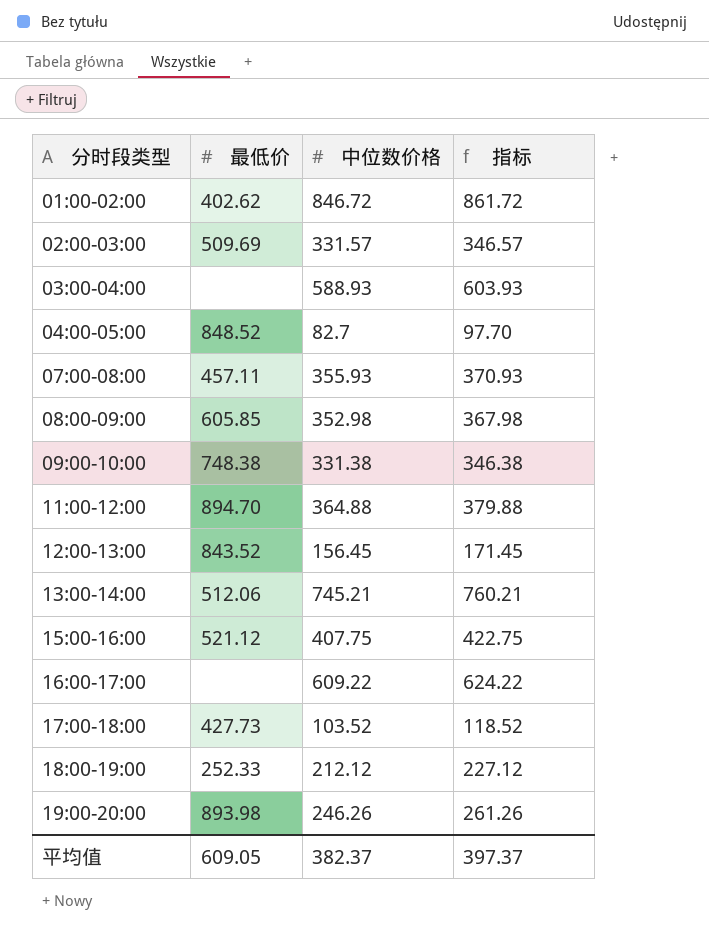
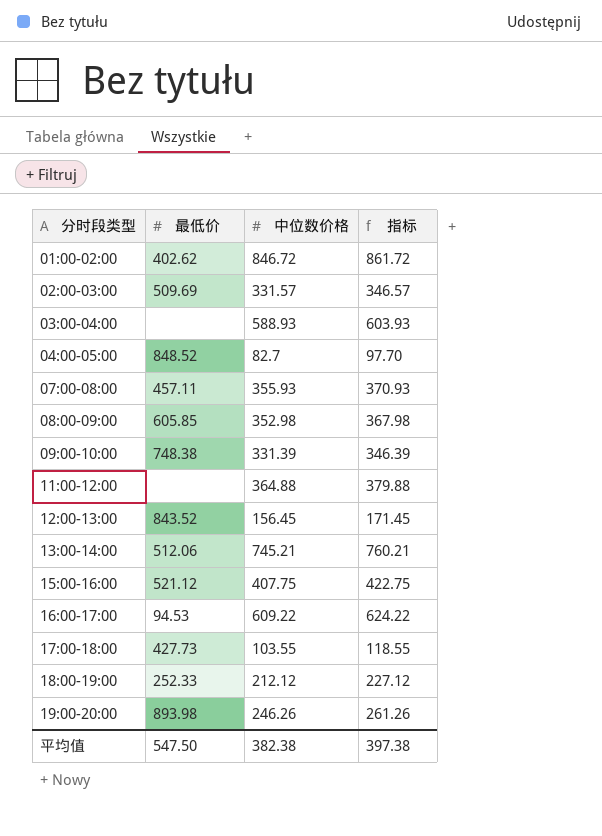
09:00-10:00 | 中位数价格: 331.38 -> 331.39
09:00-10:00 | 指标: 346.38 -> 346.39
11:00-12:00 | 最低价: 894.70 -> none
16:00-17:00 | 最低价: none -> 94.53
17:00-18:00 | 中位数价格: 103.52 -> 103.55
17:00-18:00 | 指标: 118.52 -> 118.55
平均值 | 最低价: 609.05 -> 547.50
平均值 | 中位数价格: 382.37 -> 382.38
平均值 | 指标: 397.37 -> 397.38

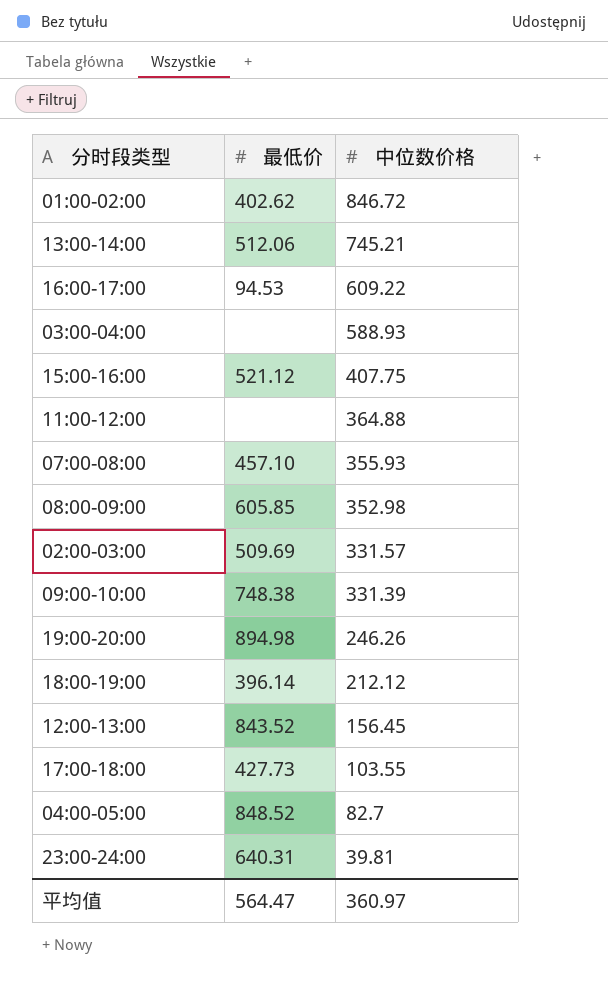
row order: 分时段类型 ascending -> 中位数价格 descending
column 指标 | formula: [中位数价格] + 15 -> none
07:00-08:00 | 最低价: 457.11 -> 457.10
19:00-20:00 | 最低价: 893.98 -> 894.98
18:00-19:00 | 最低价: 252.33 -> 396.14
row 23:00-24:00: none -> 640.31 | 39.81
平均值 | 最低价: 547.50 -> 564.47
平均值 | 中位数价格: 382.38 -> 360.97

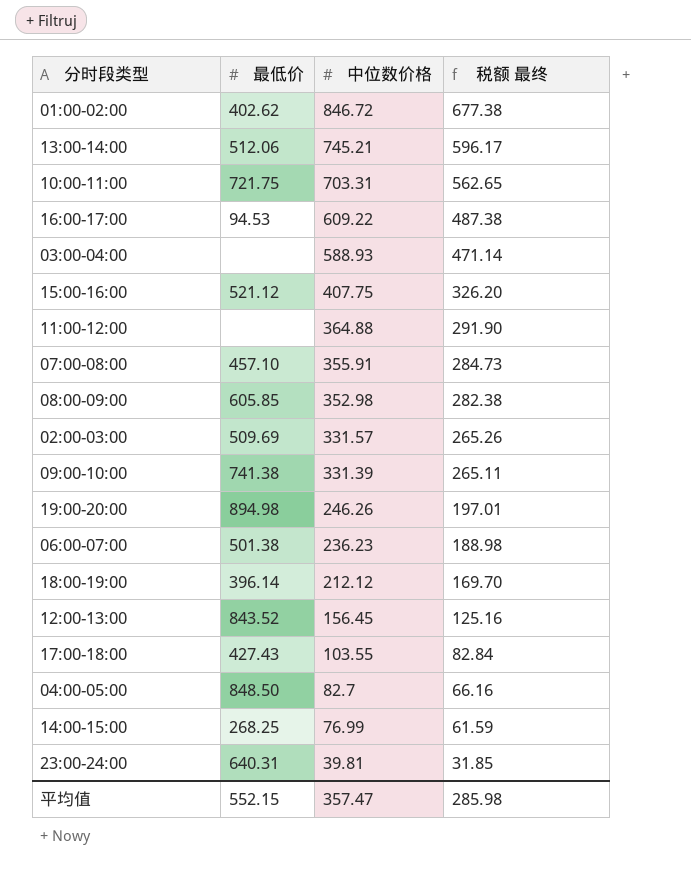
column 税额 最终 | formula: none -> [中位数价格] * 0.8
row 10:00-11:00: none -> 721.75 | 703.31 | 562.65
07:00-08:00 | 中位数价格: 355.93 -> 355.91
09:00-10:00 | 最低价: 748.38 -> 741.38
row 06:00-07:00: none -> 501.38 | 236.23 | 188.98
17:00-18:00 | 最低价: 427.73 -> 427.43
04:00-05:00 | 最低价: 848.52 -> 848.50
row 14:00-15:00: none -> 268.25 | 76.99 | 61.59
平均值 | 最低价: 564.47 -> 552.15
平均值 | 中位数价格: 360.97 -> 357.47

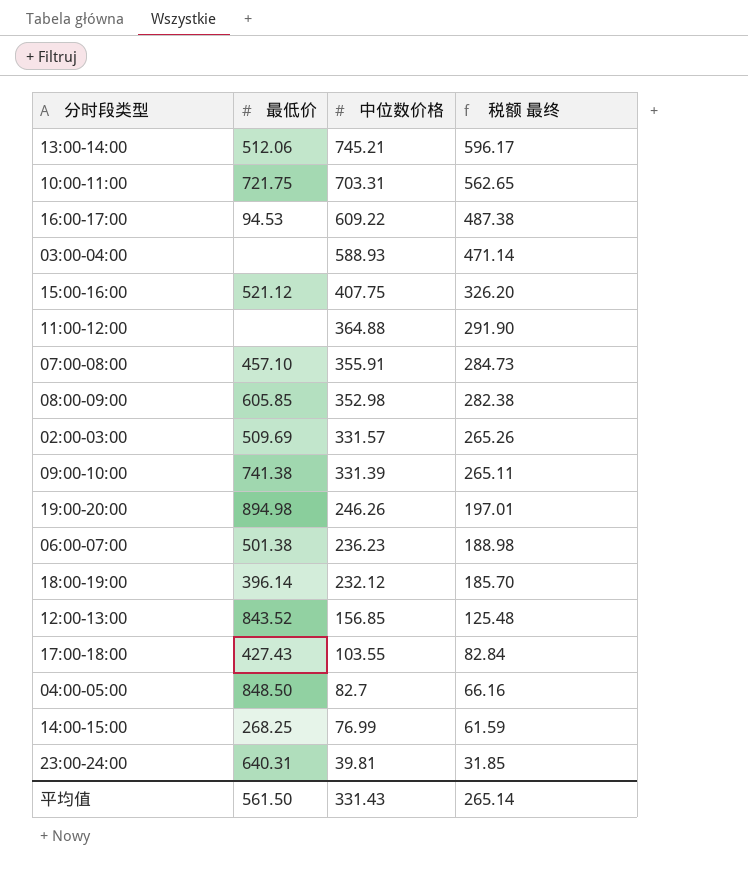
row 01:00-02:00: 402.62 | 846.72 | 677.38 -> none
18:00-19:00 | 中位数价格: 212.12 -> 232.12
18:00-19:00 | 税额 最终: 169.70 -> 185.70
12:00-13:00 | 中位数价格: 156.45 -> 156.85
12:00-13:00 | 税额 最终: 125.16 -> 125.48
平均值 | 最低价: 552.15 -> 561.50
平均值 | 中位数价格: 357.47 -> 331.43
平均值 | 税额 最终: 285.98 -> 265.14

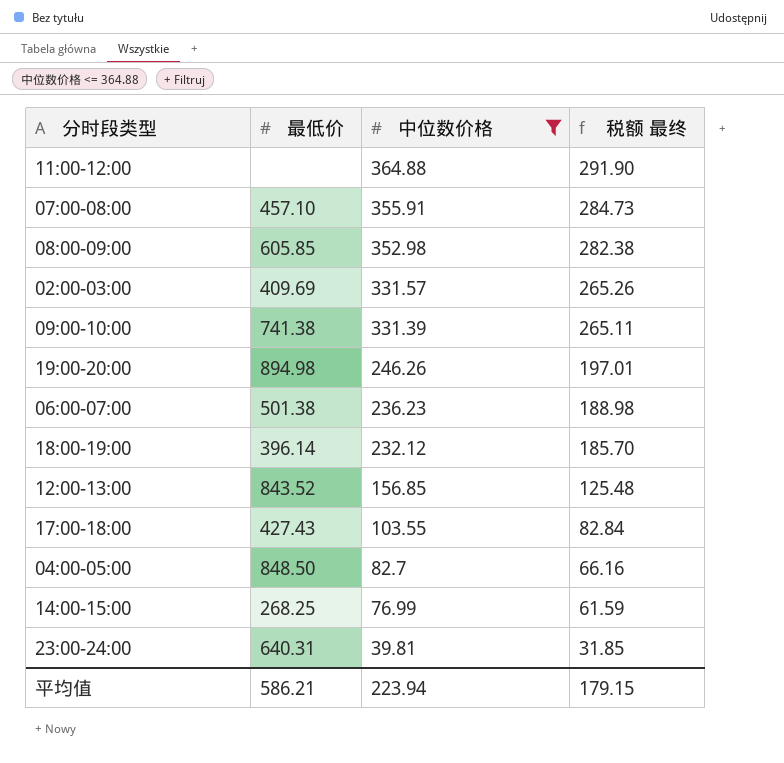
filter: none -> 中位数价格 <= 364.88
02:00-03:00 | 最低价: 509.69 -> 409.69
平均值 | 最低价: 561.50 -> 586.21
平均值 | 中位数价格: 331.43 -> 223.94
平均值 | 税额 最终: 265.14 -> 179.15

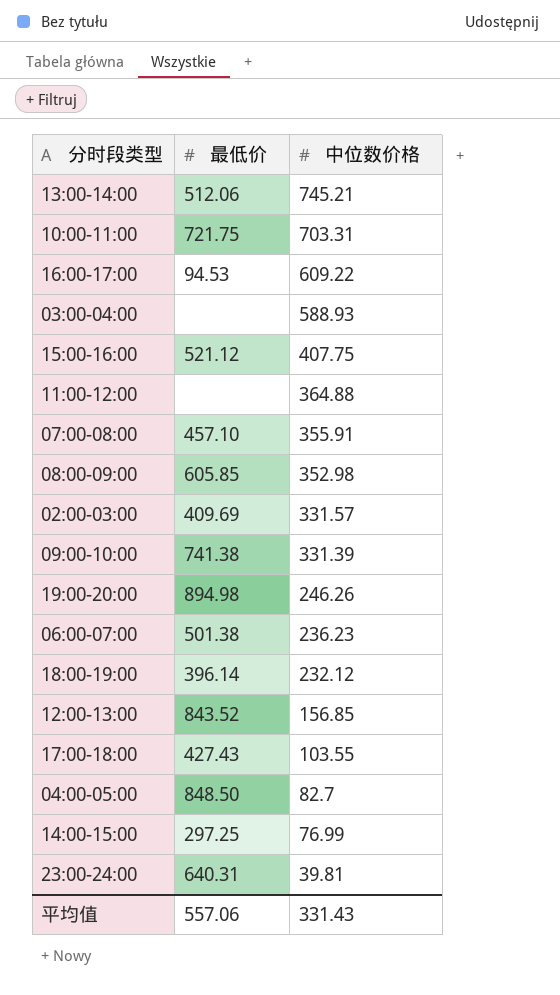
filter: 中位数价格 <= 364.88 -> none
column 税额 最终 | formula: [中位数价格] * 0.8 -> none
14:00-15:00 | 最低价: 268.25 -> 297.25
平均值 | 最低价: 586.21 -> 557.06
平均值 | 中位数价格: 223.94 -> 331.43

